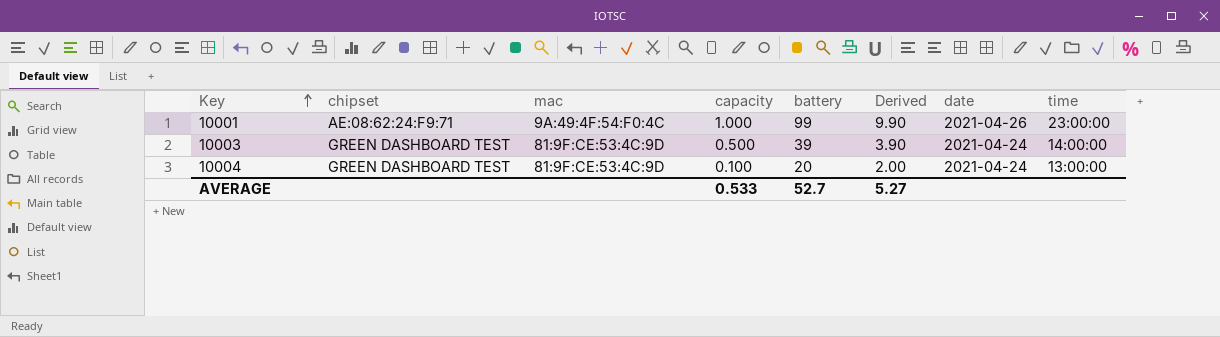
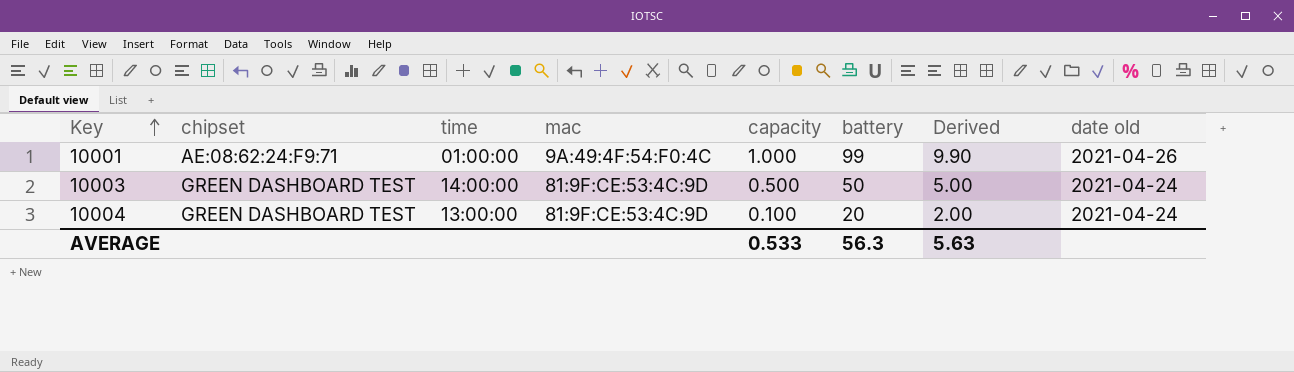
column time | position: 8 -> 3
column name: date -> date old
10001 | time: 23:00:00 -> 01:00:00
10003 | battery: 39 -> 50
10003 | Derived: 3.90 -> 5.00
AVERAGE | battery: 52.7 -> 56.3
AVERAGE | Derived: 5.27 -> 5.63

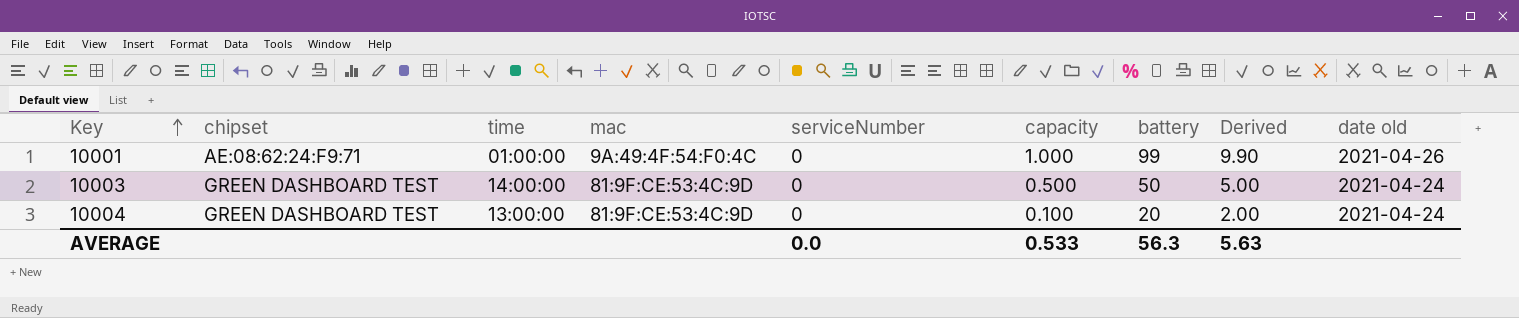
column serviceNumber | position: none -> 5

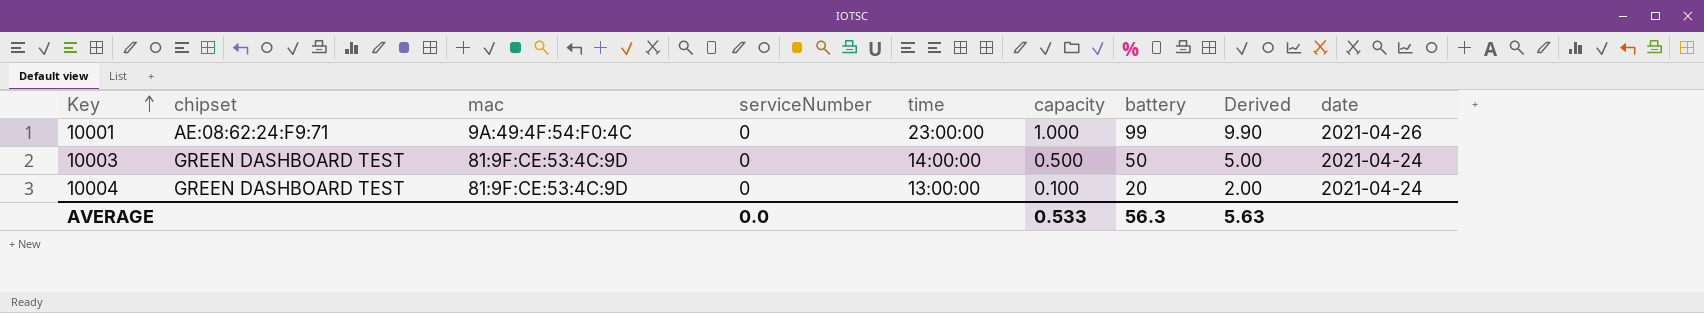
column time | position: 3 -> 5
column name: date old -> date
10001 | time: 01:00:00 -> 23:00:00

